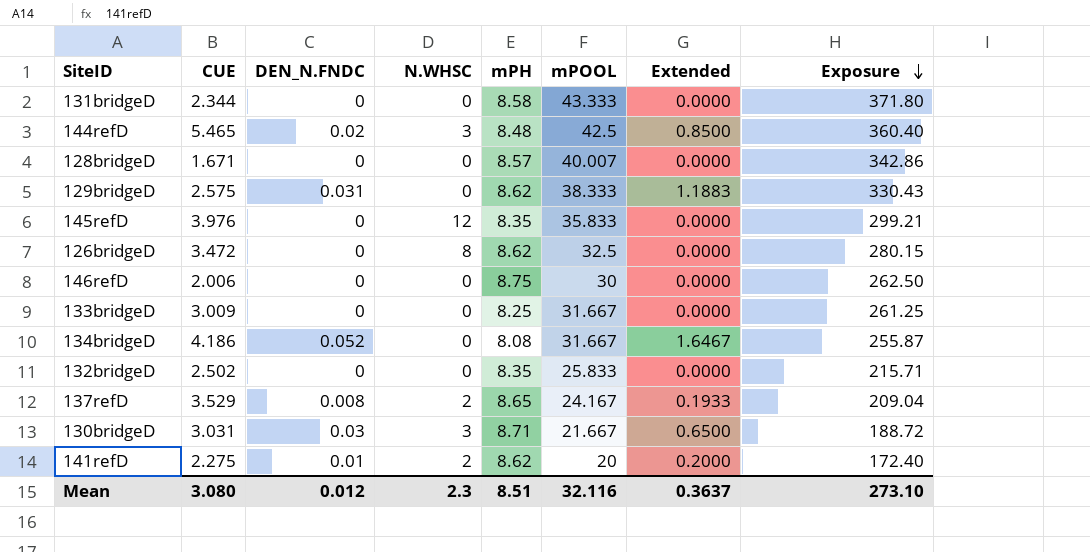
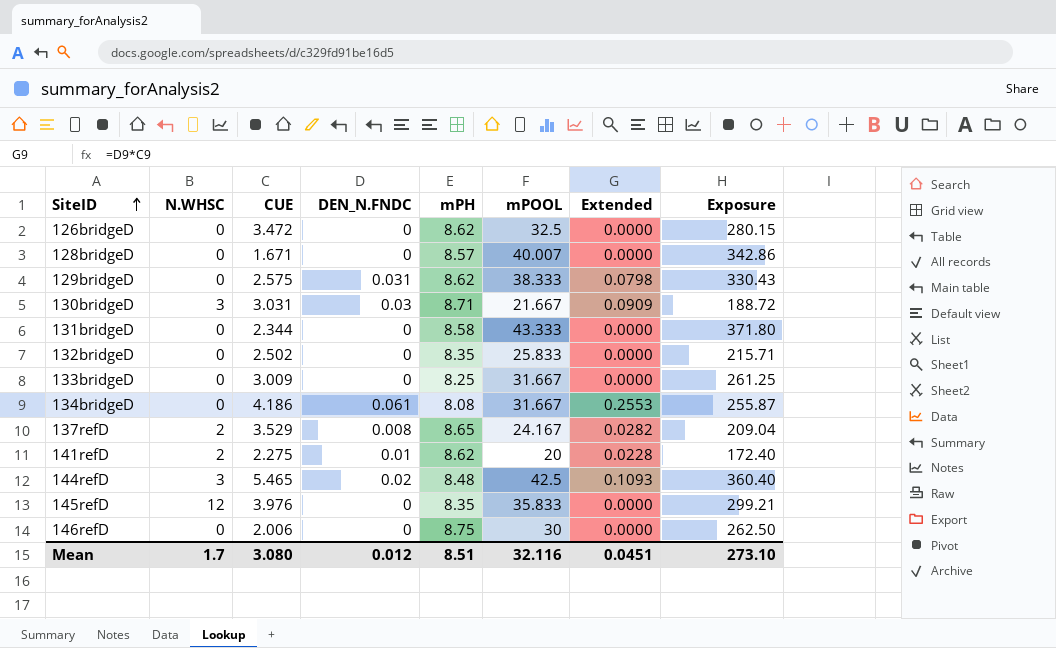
row order: Exposure descending -> SiteID ascending
column N.WHSC | position: 4 -> 2
column Extended | formula: [DEN_N.FNDC] * [mPOOL] -> [CUE] * [DEN_N.FNDC]
126bridgeD | N.WHSC: 8 -> 0
134bridgeD | DEN_N.FNDC: 0.052 -> 0.061
Mean | N.WHSC: 2.3 -> 1.7
Mean | Extended: 0.3637 -> 0.0451

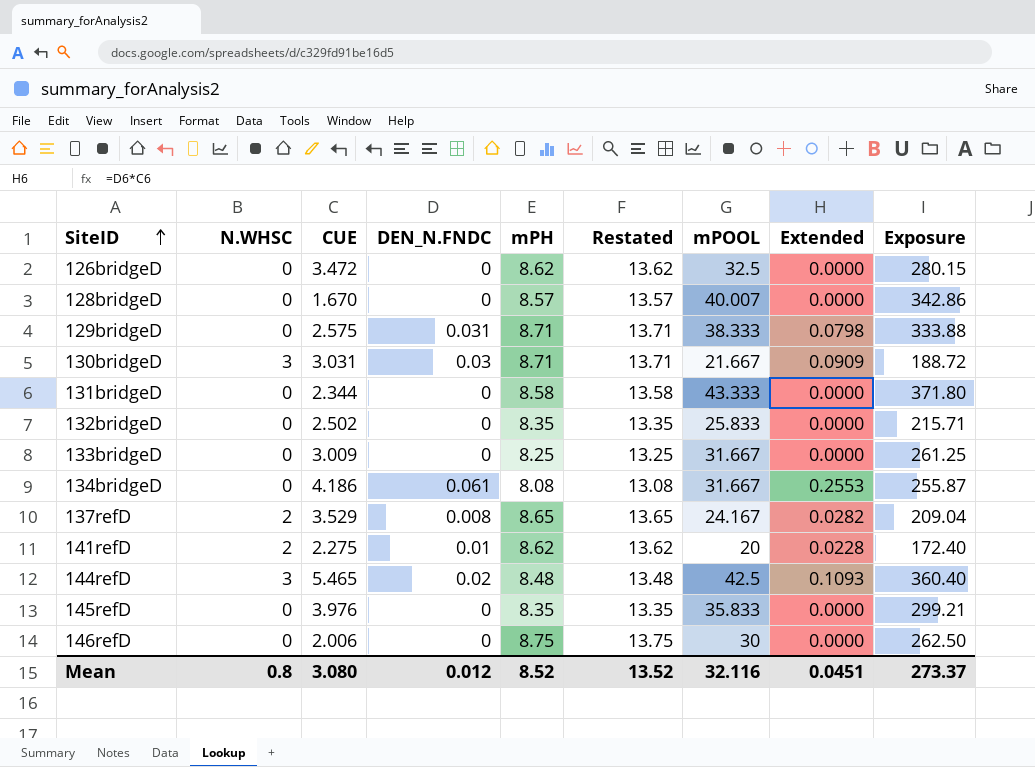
column Restated | formula: none -> [mPH] + 5
128bridgeD | CUE: 1.671 -> 1.670
129bridgeD | mPH: 8.62 -> 8.71
129bridgeD | Exposure: 330.43 -> 333.88
145refD | N.WHSC: 12 -> 0
Mean | N.WHSC: 1.7 -> 0.8
Mean | mPH: 8.51 -> 8.52
Mean | Exposure: 273.10 -> 273.37

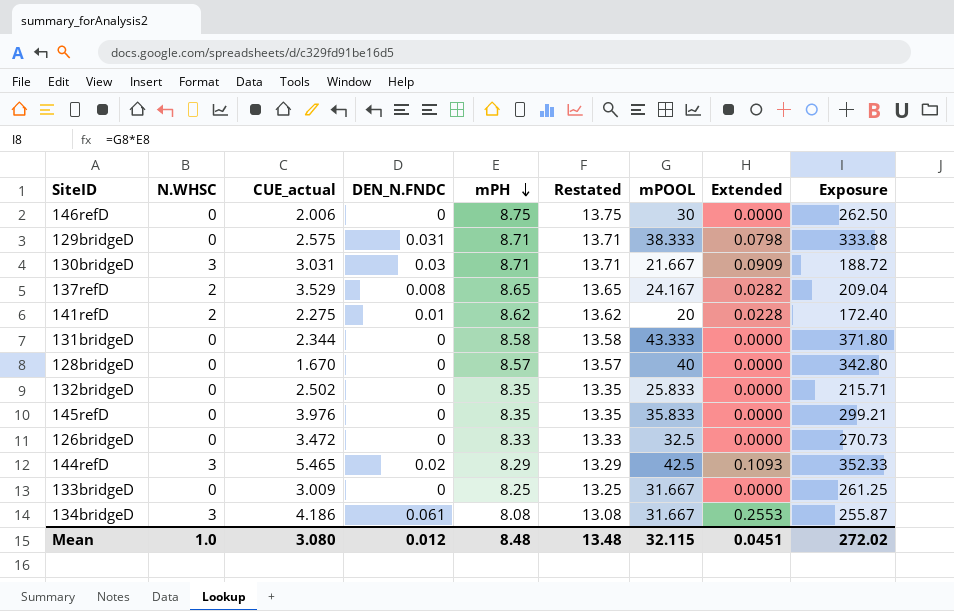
row order: SiteID ascending -> mPH descending
column name: CUE -> CUE_actual
128bridgeD | mPOOL: 40.007 -> 40
128bridgeD | Exposure: 342.86 -> 342.80
126bridgeD | mPH: 8.62 -> 8.33
126bridgeD | Restated: 13.62 -> 13.33
126bridgeD | Exposure: 280.15 -> 270.73
144refD | mPH: 8.48 -> 8.29
144refD | Restated: 13.48 -> 13.29
144refD | Exposure: 360.40 -> 352.33
134bridgeD | N.WHSC: 0 -> 3
Mean | N.WHSC: 0.8 -> 1.0
Mean | mPH: 8.52 -> 8.48
Mean | Restated: 13.52 -> 13.48
Mean | mPOOL: 32.116 -> 32.115
Mean | Exposure: 273.37 -> 272.02

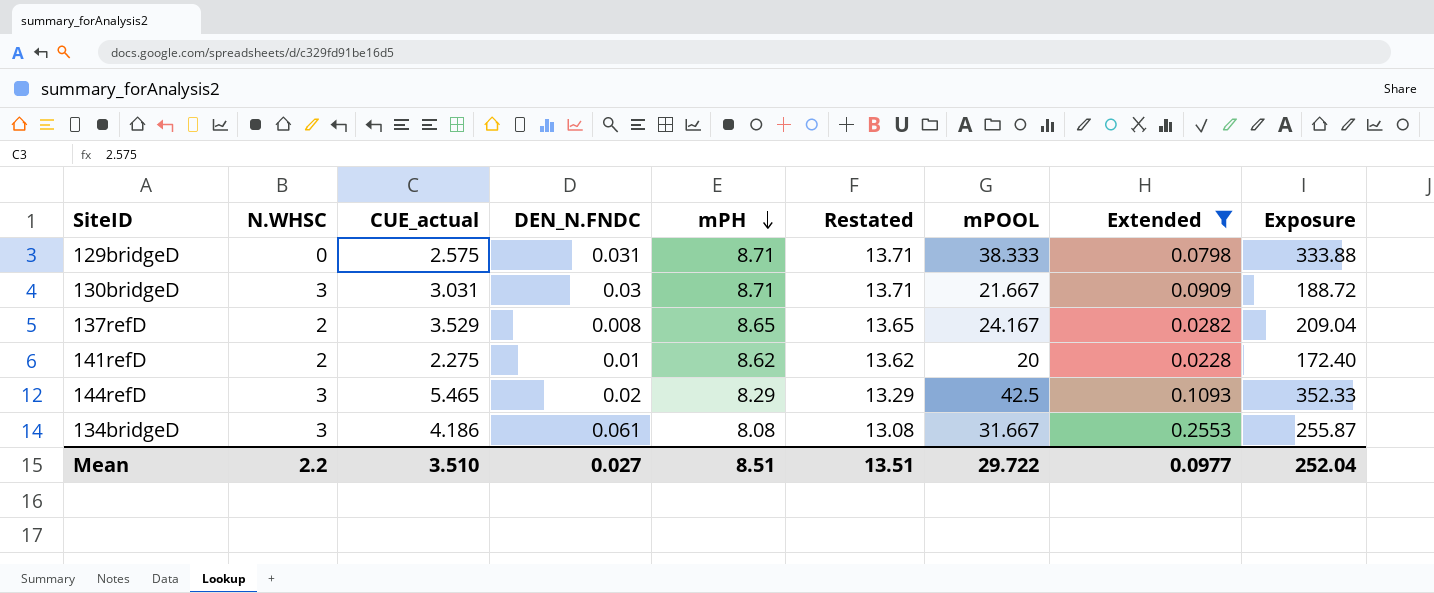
filter: none -> Extended != 0.0000
Mean | N.WHSC: 1.0 -> 2.2
Mean | CUE_actual: 3.080 -> 3.510
Mean | DEN_N.FNDC: 0.012 -> 0.027
Mean | mPH: 8.48 -> 8.51
Mean | Restated: 13.48 -> 13.51
Mean | mPOOL: 32.115 -> 29.722
Mean | Extended: 0.0451 -> 0.0977
Mean | Exposure: 272.02 -> 252.04

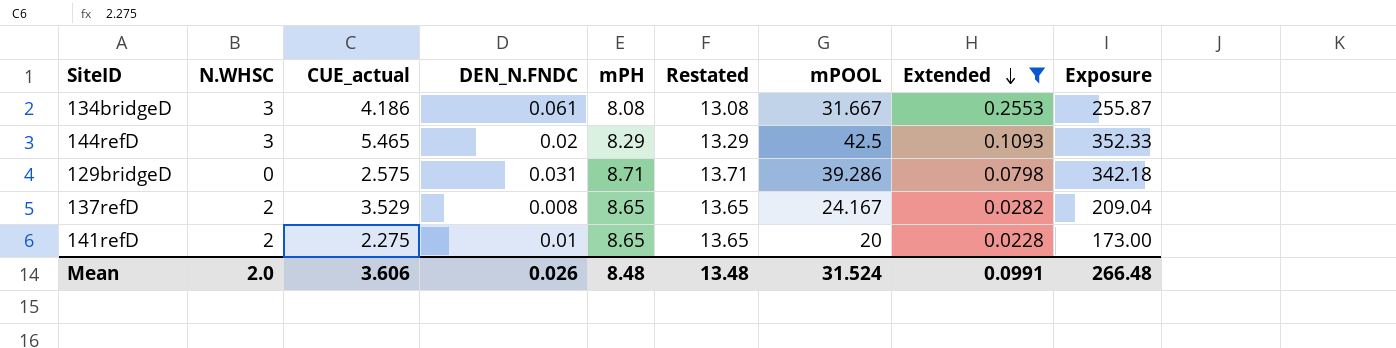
row order: mPH descending -> Extended descending
row 130bridgeD: 3 | 3.031 | 0.03 | 8.71 | 13.71 | 21.667 | 0.0909 | 188.72 -> none
129bridgeD | mPOOL: 38.333 -> 39.286
129bridgeD | Exposure: 333.88 -> 342.18
141refD | mPH: 8.62 -> 8.65
141refD | Restated: 13.62 -> 13.65
141refD | Exposure: 172.40 -> 173.00
Mean | N.WHSC: 2.2 -> 2.0
Mean | CUE_actual: 3.510 -> 3.606
Mean | DEN_N.FNDC: 0.027 -> 0.026
Mean | mPH: 8.51 -> 8.48
Mean | Restated: 13.51 -> 13.48
Mean | mPOOL: 29.722 -> 31.524
Mean | Extended: 0.0977 -> 0.0991
Mean | Exposure: 252.04 -> 266.48

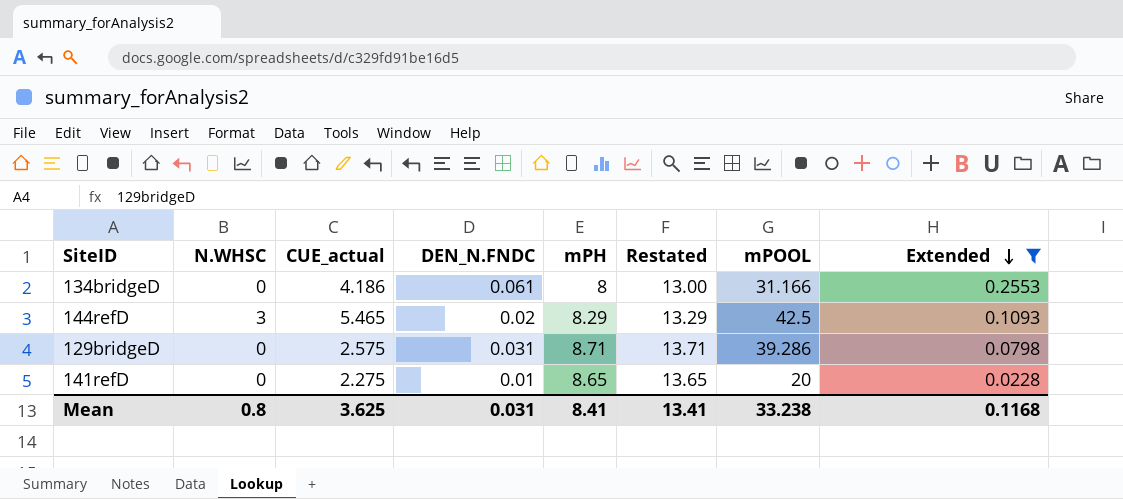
column Exposure | formula: [mPH] * [mPOOL] -> none
row 137refD: 2 | 3.529 | 0.008 | 8.65 | 13.65 | 24.167 | 0.0282 | 209.04 -> none
134bridgeD | N.WHSC: 3 -> 0
134bridgeD | mPH: 8.08 -> 8
134bridgeD | Restated: 13.08 -> 13.00
134bridgeD | mPOOL: 31.667 -> 31.166
141refD | N.WHSC: 2 -> 0
Mean | N.WHSC: 2.0 -> 0.8
Mean | CUE_actual: 3.606 -> 3.625
Mean | DEN_N.FNDC: 0.026 -> 0.031
Mean | mPH: 8.48 -> 8.41
Mean | Restated: 13.48 -> 13.41
Mean | mPOOL: 31.524 -> 33.238
Mean | Extended: 0.0991 -> 0.1168

